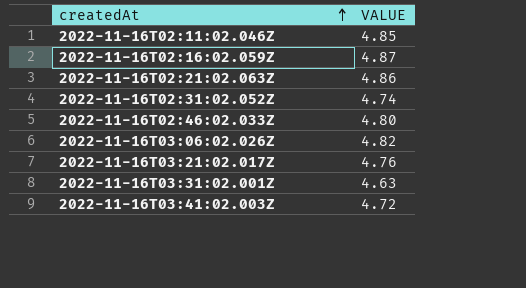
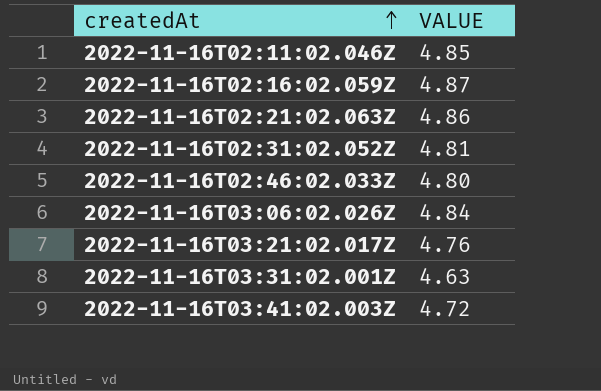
2022-11-16T02:31:02.052Z | VALUE: 4.74 -> 4.81
2022-11-16T03:06:02.026Z | VALUE: 4.82 -> 4.84

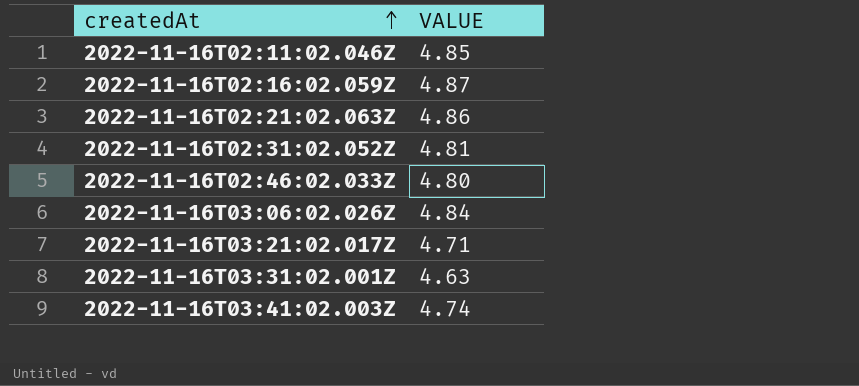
2022-11-16T03:21:02.017Z | VALUE: 4.76 -> 4.71
2022-11-16T03:41:02.003Z | VALUE: 4.72 -> 4.74

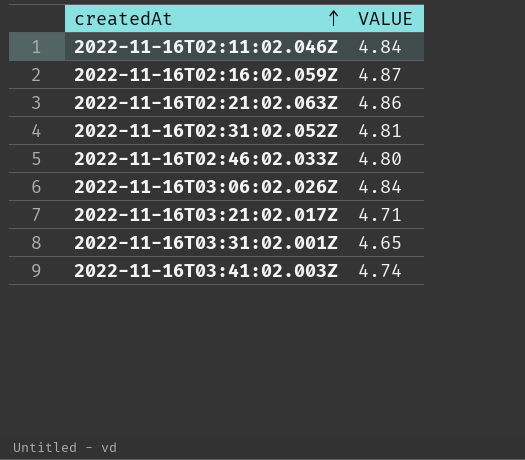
2022-11-16T02:11:02.046Z | VALUE: 4.85 -> 4.84
2022-11-16T03:31:02.001Z | VALUE: 4.63 -> 4.65

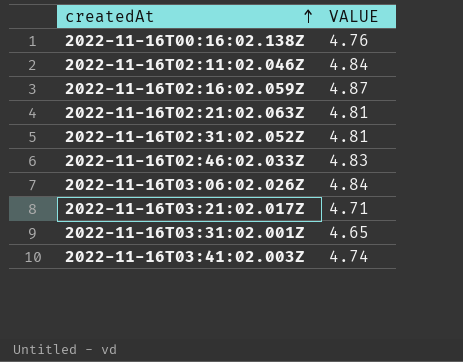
row 2022-11-16T00:16:02.138Z: none -> 4.76
2022-11-16T02:21:02.063Z | VALUE: 4.86 -> 4.81
2022-11-16T02:46:02.033Z | VALUE: 4.80 -> 4.83

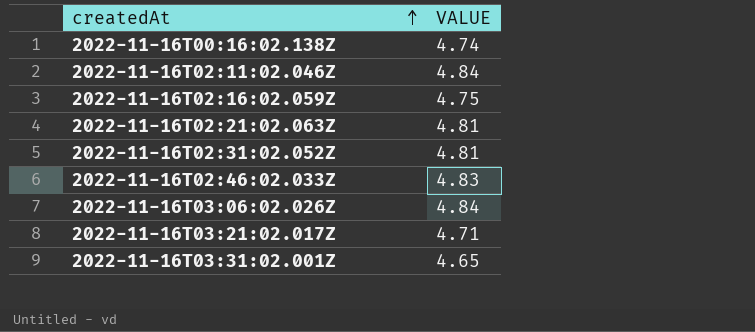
row 2022-11-16T03:41:02.003Z: 4.74 -> none
2022-11-16T00:16:02.138Z | VALUE: 4.76 -> 4.74
2022-11-16T02:16:02.059Z | VALUE: 4.87 -> 4.75

